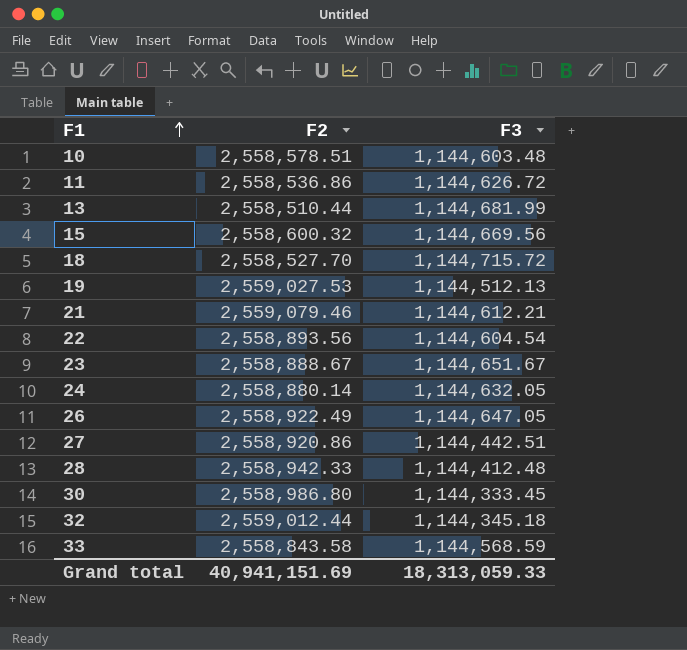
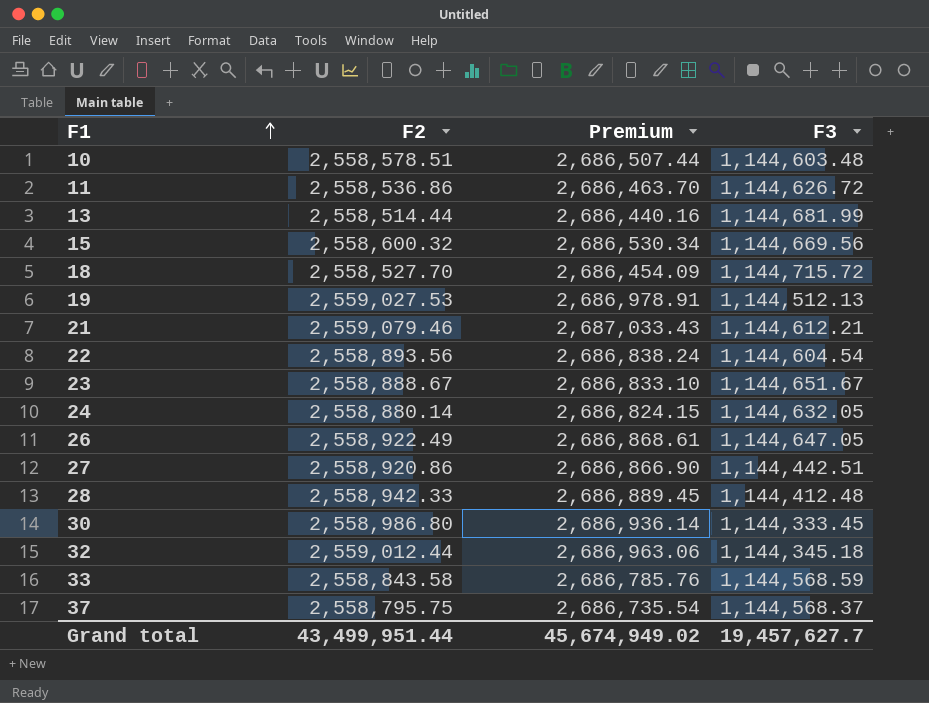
column Premium | formula: none -> [F2] * 1.05
13 | F2: 2,558,510.44 -> 2,558,514.44
row 37: none -> 2,558,795.75 | 2,686,735.54 | 1,144,568.37
Grand total | F2: 40,941,151.69 -> 43,499,951.44
Grand total | F3: 18,313,059.33 -> 19,457,627.7

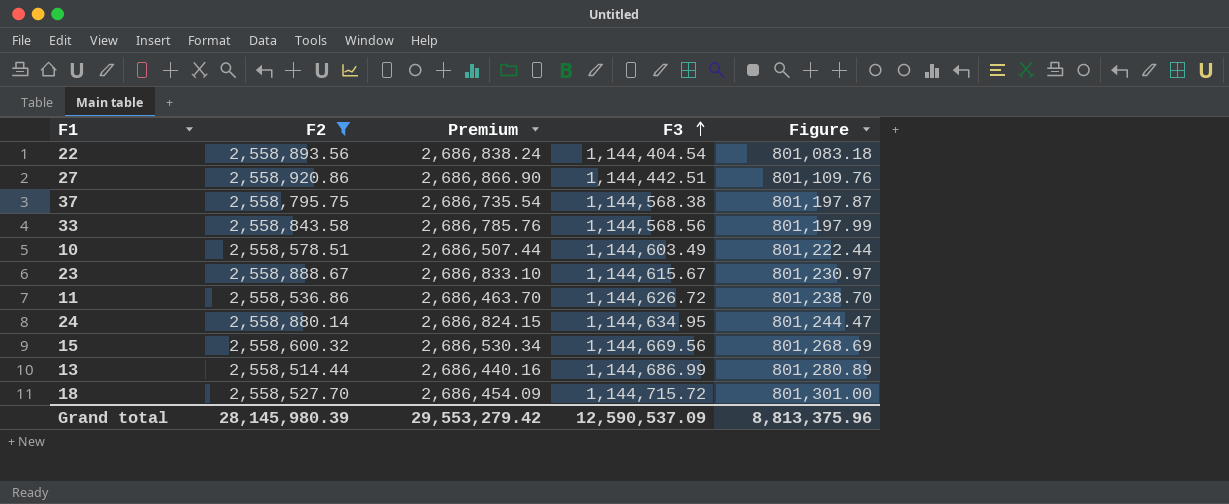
filter: none -> F2 <= 2,558,920.86
row order: F1 ascending -> F3 ascending
column Figure | formula: none -> [F3] * 0.7
22 | F3: 1,144,604.54 -> 1,144,404.54
37 | F3: 1,144,568.37 -> 1,144,568.38
33 | F3: 1,144,568.59 -> 1,144,568.56
10 | F3: 1,144,603.48 -> 1,144,603.49
23 | F3: 1,144,651.67 -> 1,144,615.67
24 | F3: 1,144,632.05 -> 1,144,634.95
13 | F3: 1,144,681.99 -> 1,144,686.99
Grand total | F2: 43,499,951.44 -> 28,145,980.39
Grand total | Premium: 45,674,949.02 -> 29,553,279.42
Grand total | F3: 19,457,627.7 -> 12,590,537.09

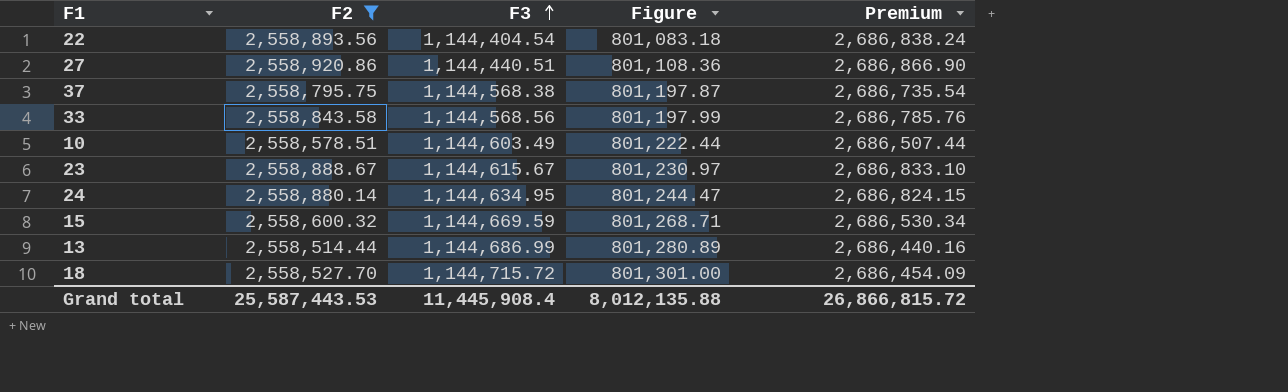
column Premium | position: 3 -> 5
row 11: 2,558,536.86 | 2,686,463.70 | 1,144,626.72 | 801,238.70 -> none
27 | F3: 1,144,442.51 -> 1,144,440.51
27 | Figure: 801,109.76 -> 801,108.36
15 | F3: 1,144,669.56 -> 1,144,669.59
15 | Figure: 801,268.69 -> 801,268.71
Grand total | F2: 28,145,980.39 -> 25,587,443.53
Grand total | F3: 12,590,537.09 -> 11,445,908.4
Grand total | Figure: 8,813,375.96 -> 8,012,135.88
Grand total | Premium: 29,553,279.42 -> 26,866,815.72

